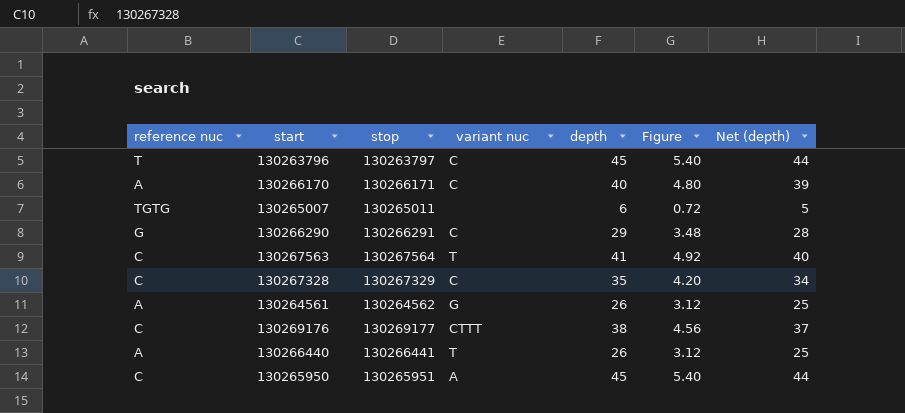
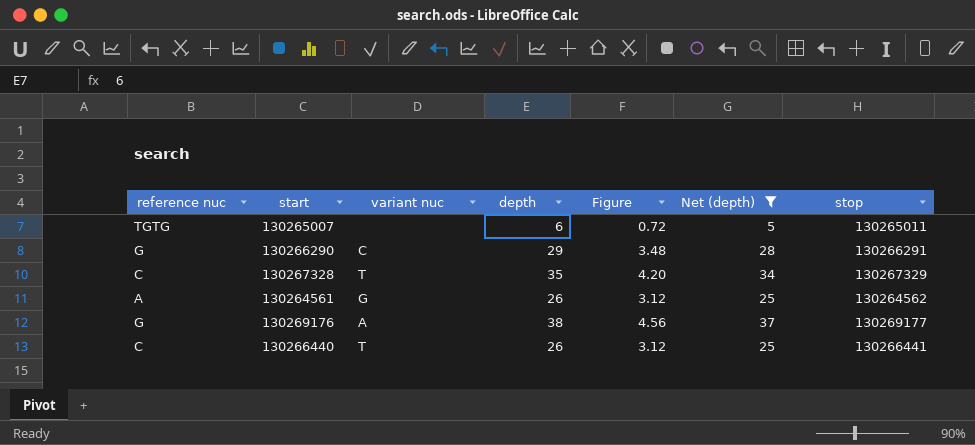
filter: none -> Net (depth) <= 37
column stop | position: 3 -> 7
130267328 | variant nuc: C -> T
130269176 | reference nuc: C -> G
130269176 | variant nuc: CTTT -> A
130266440 | reference nuc: A -> C

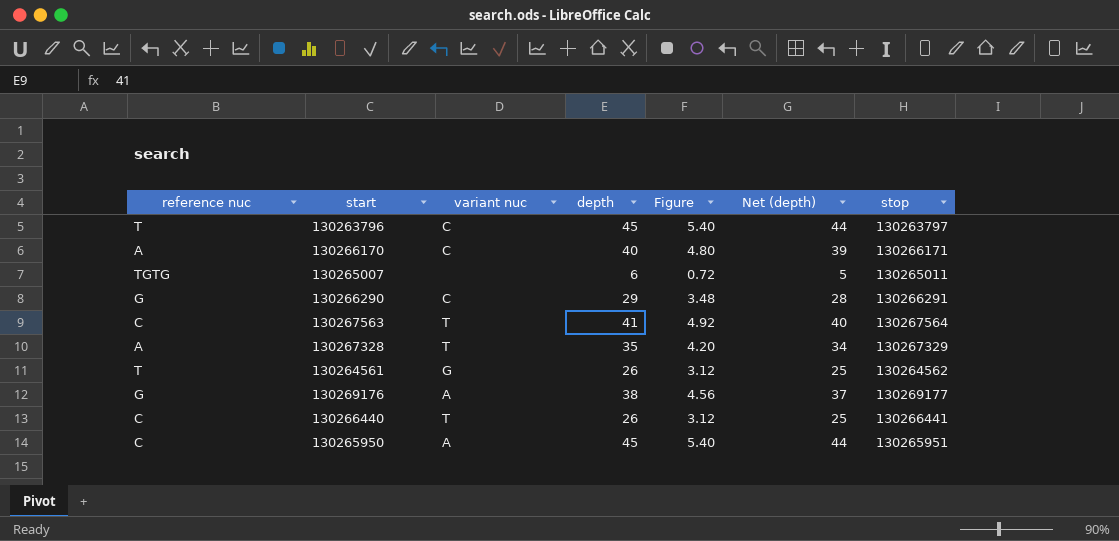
filter: Net (depth) <= 37 -> none
130267328 | reference nuc: C -> A
130264561 | reference nuc: A -> T

